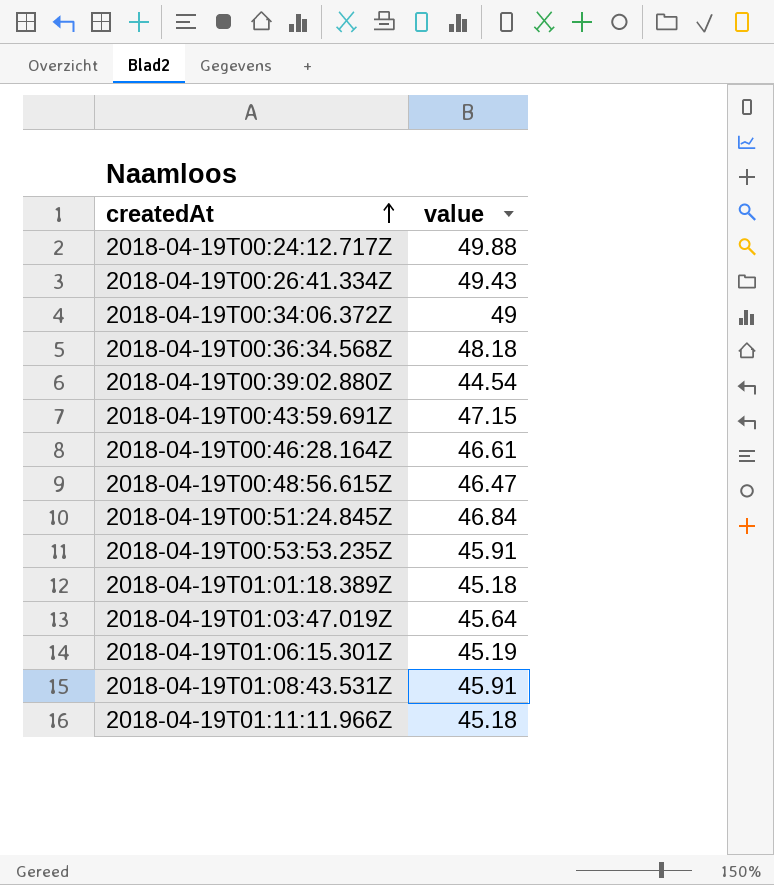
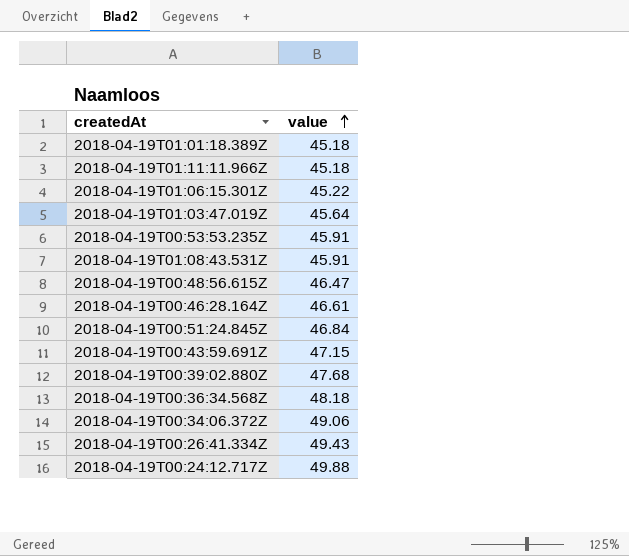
row order: createdAt ascending -> value ascending
2018-04-19T01:06:15.301Z | value: 45.19 -> 45.22
2018-04-19T00:39:02.880Z | value: 44.54 -> 47.68
2018-04-19T00:34:06.372Z | value: 49 -> 49.06

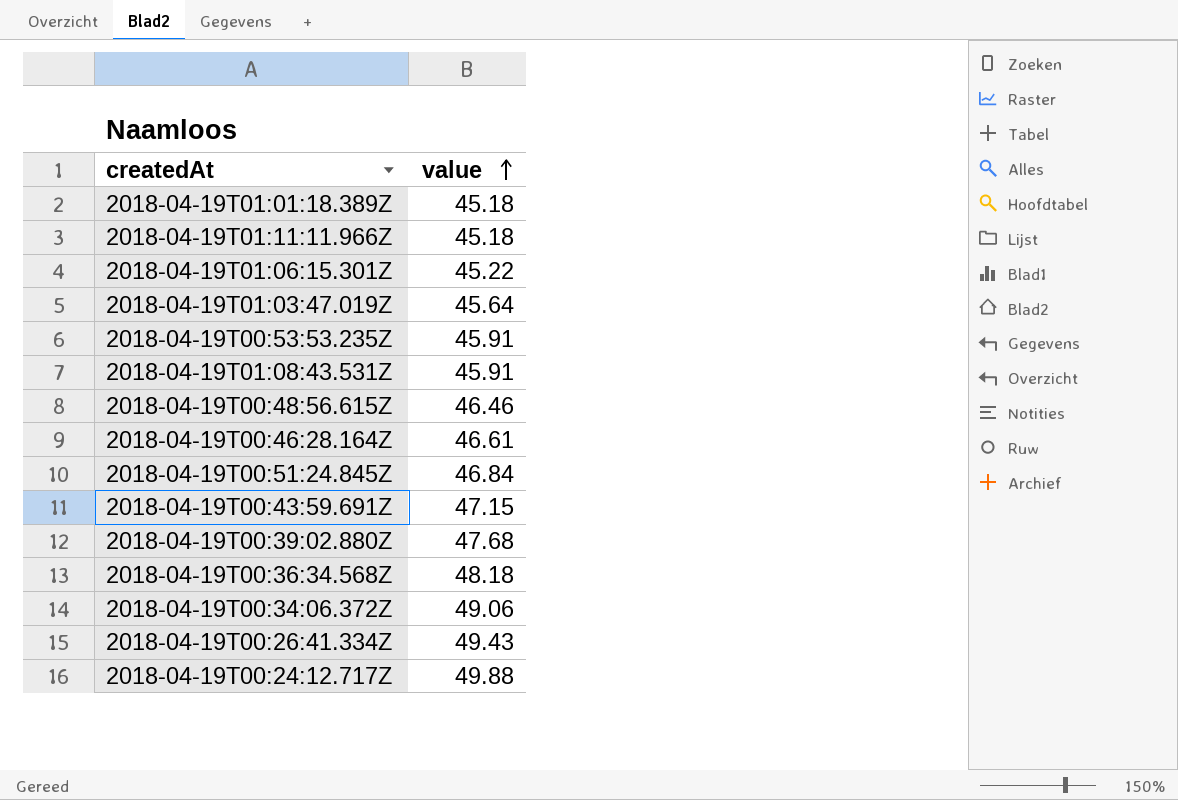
2018-04-19T00:48:56.615Z | value: 46.47 -> 46.46

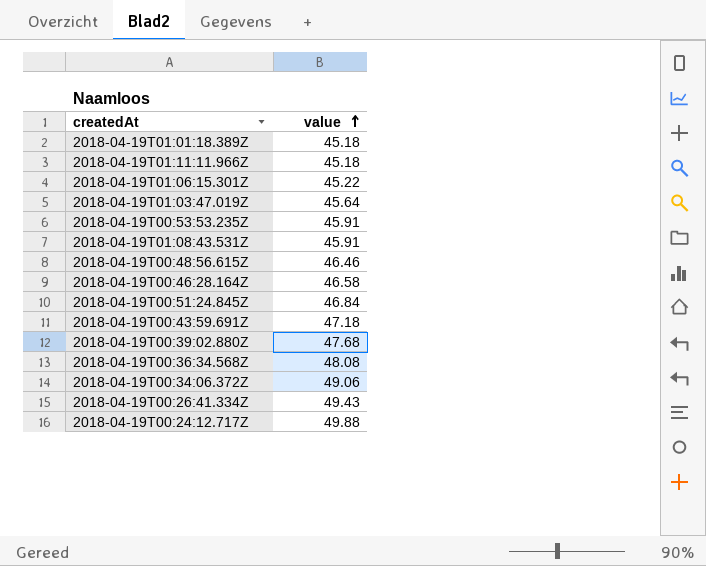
2018-04-19T00:46:28.164Z | value: 46.61 -> 46.58
2018-04-19T00:43:59.691Z | value: 47.15 -> 47.18
2018-04-19T00:36:34.568Z | value: 48.18 -> 48.08

